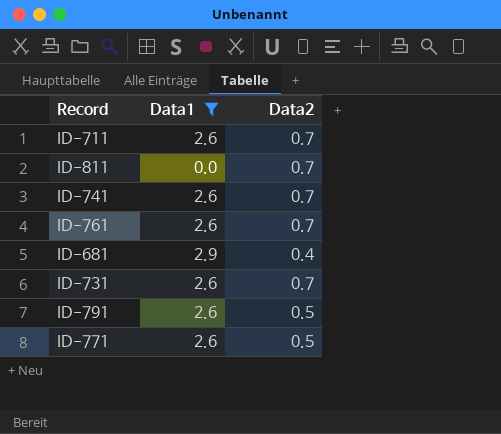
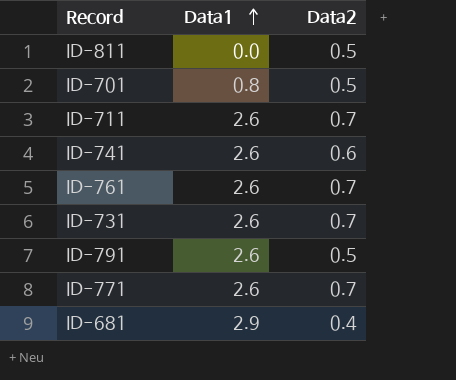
filter: Data1 != 0.8 -> none
row order: none -> Data1 ascending
ID-811 | Data2: 0.7 -> 0.5
ID-741 | Data2: 0.7 -> 0.6
ID-771 | Data2: 0.5 -> 0.7

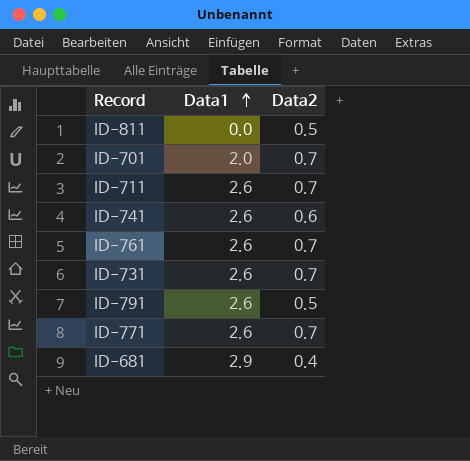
ID-701 | Data1: 0.8 -> 2.0
ID-701 | Data2: 0.5 -> 0.7

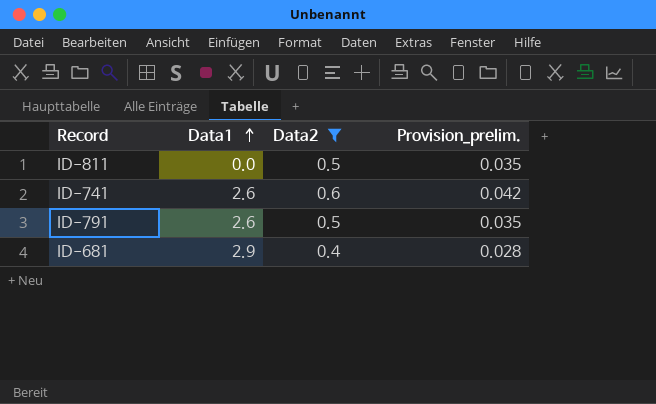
filter: none -> Data2 != 0.7
column Provision_prelim. | formula: none -> [Data2] * 0.07

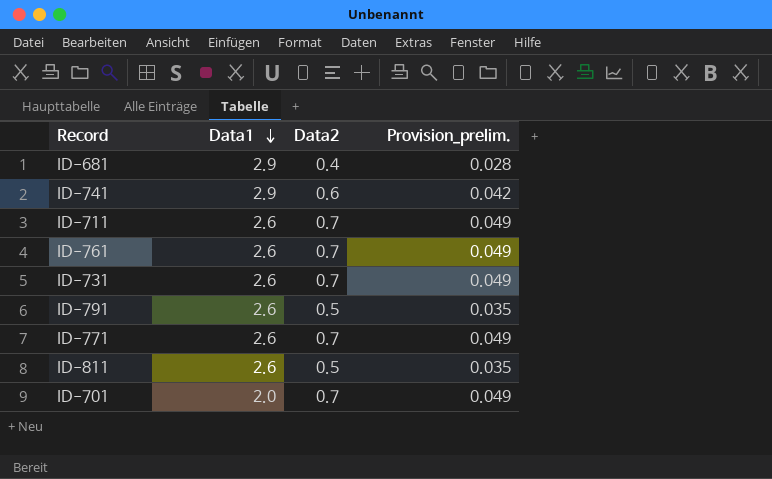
filter: Data2 != 0.7 -> none
row order: Data1 ascending -> Data1 descending
ID-741 | Data1: 2.6 -> 2.9
ID-811 | Data1: 0.0 -> 2.6

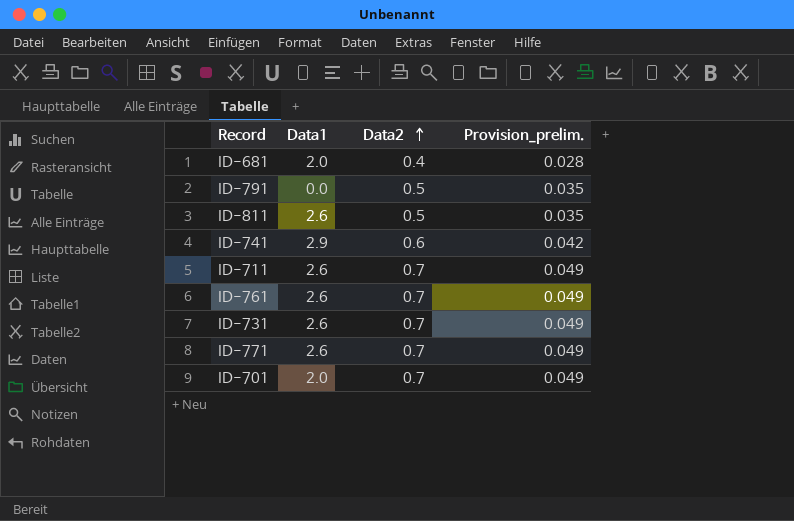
row order: Data1 descending -> Data2 ascending
ID-681 | Data1: 2.9 -> 2.0
ID-791 | Data1: 2.6 -> 0.0

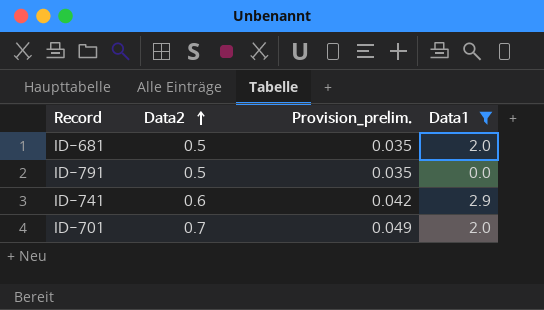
filter: none -> Data1 != 2.6
column Data1 | position: 2 -> 4
ID-681 | Data2: 0.4 -> 0.5
ID-681 | Provision_prelim.: 0.028 -> 0.035

